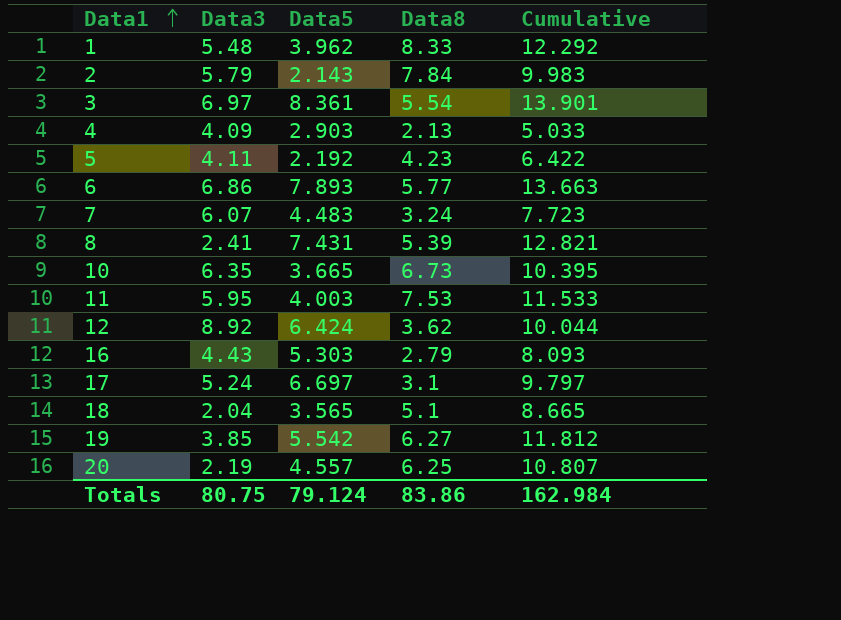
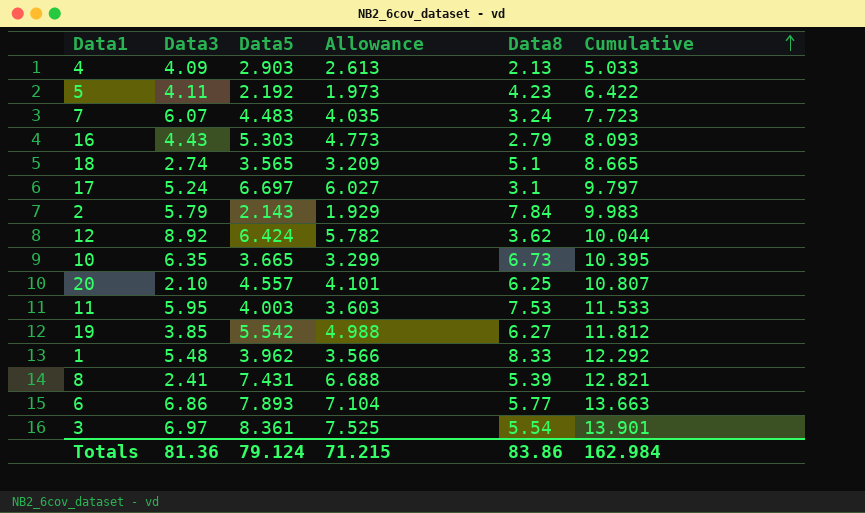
row order: Data1 ascending -> Cumulative ascending
column Allowance | formula: none -> [Data5] * 0.9
18 | Data3: 2.04 -> 2.74
20 | Data3: 2.19 -> 2.10
Totals | Data3: 80.75 -> 81.36

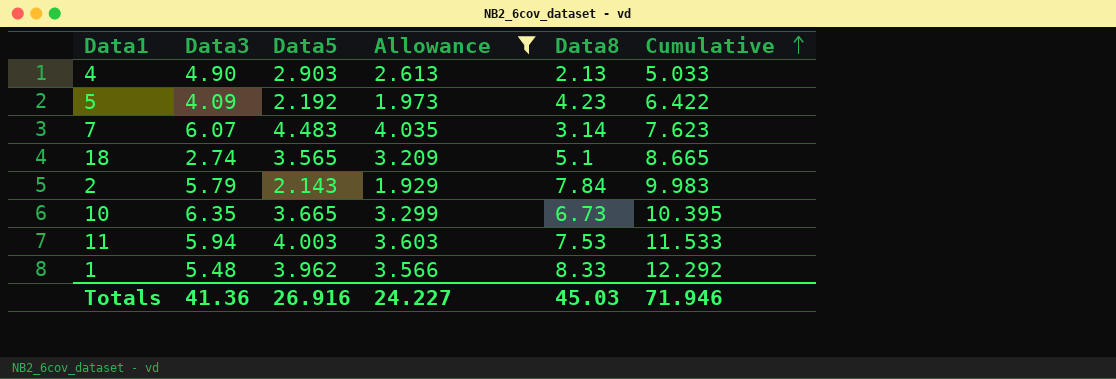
filter: none -> Allowance <= 4.035
4 | Data3: 4.09 -> 4.90
5 | Data3: 4.11 -> 4.09
7 | Data8: 3.24 -> 3.14
7 | Cumulative: 7.723 -> 7.623
11 | Data3: 5.95 -> 5.94
Totals | Data3: 81.36 -> 41.36
Totals | Data5: 79.124 -> 26.916
Totals | Allowance: 71.215 -> 24.227
Totals | Data8: 83.86 -> 45.03
Totals | Cumulative: 162.984 -> 71.946

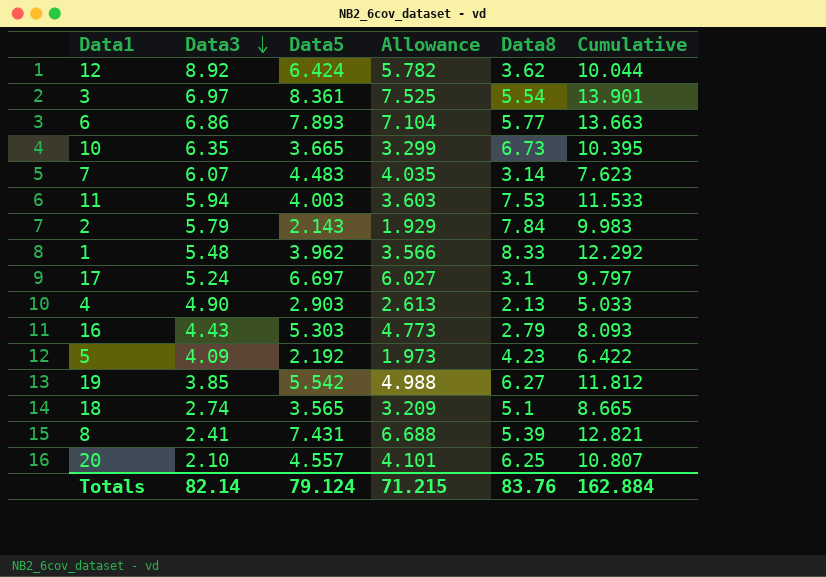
filter: Allowance <= 4.035 -> none
row order: Cumulative ascending -> Data3 descending
Totals | Data3: 41.36 -> 82.14
Totals | Data5: 26.916 -> 79.124
Totals | Allowance: 24.227 -> 71.215
Totals | Data8: 45.03 -> 83.76
Totals | Cumulative: 71.946 -> 162.884

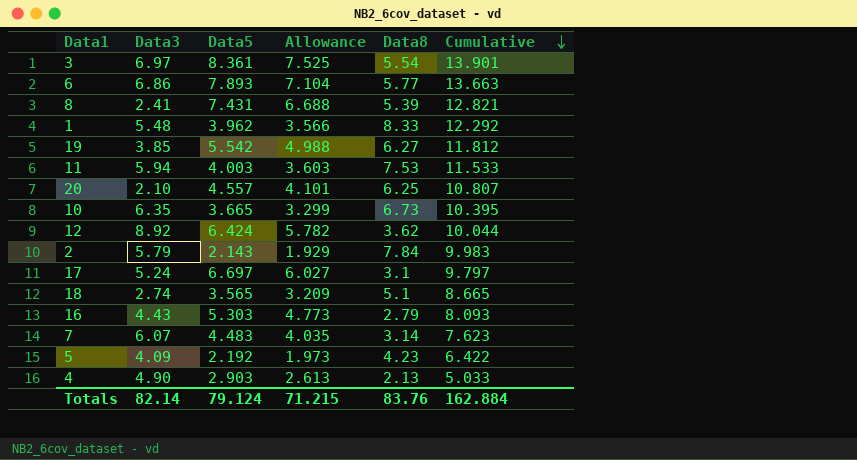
row order: Data3 descending -> Cumulative descending

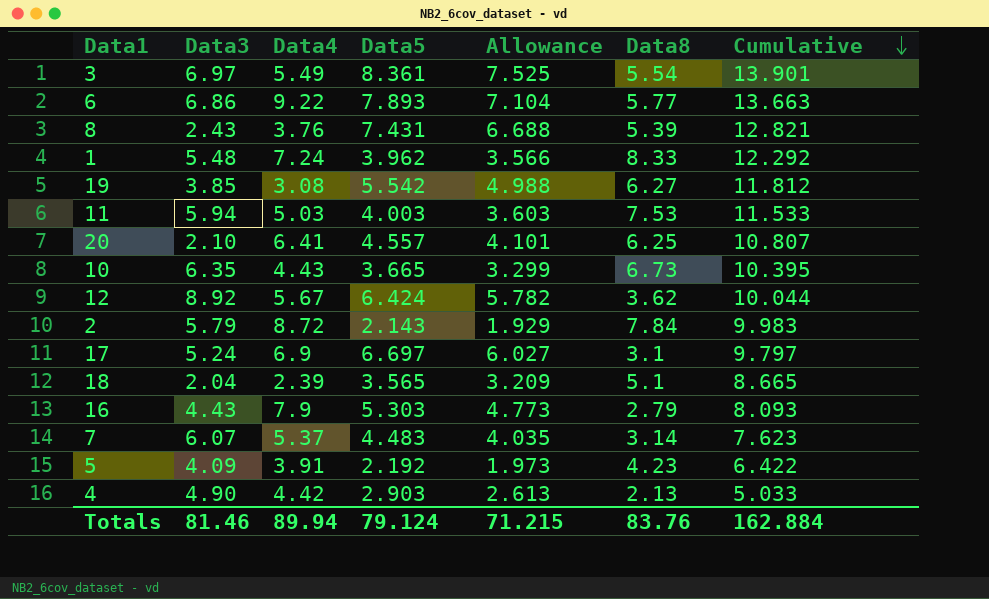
column Data4 | position: none -> 3
8 | Data3: 2.41 -> 2.43
18 | Data3: 2.74 -> 2.04
Totals | Data3: 82.14 -> 81.46

